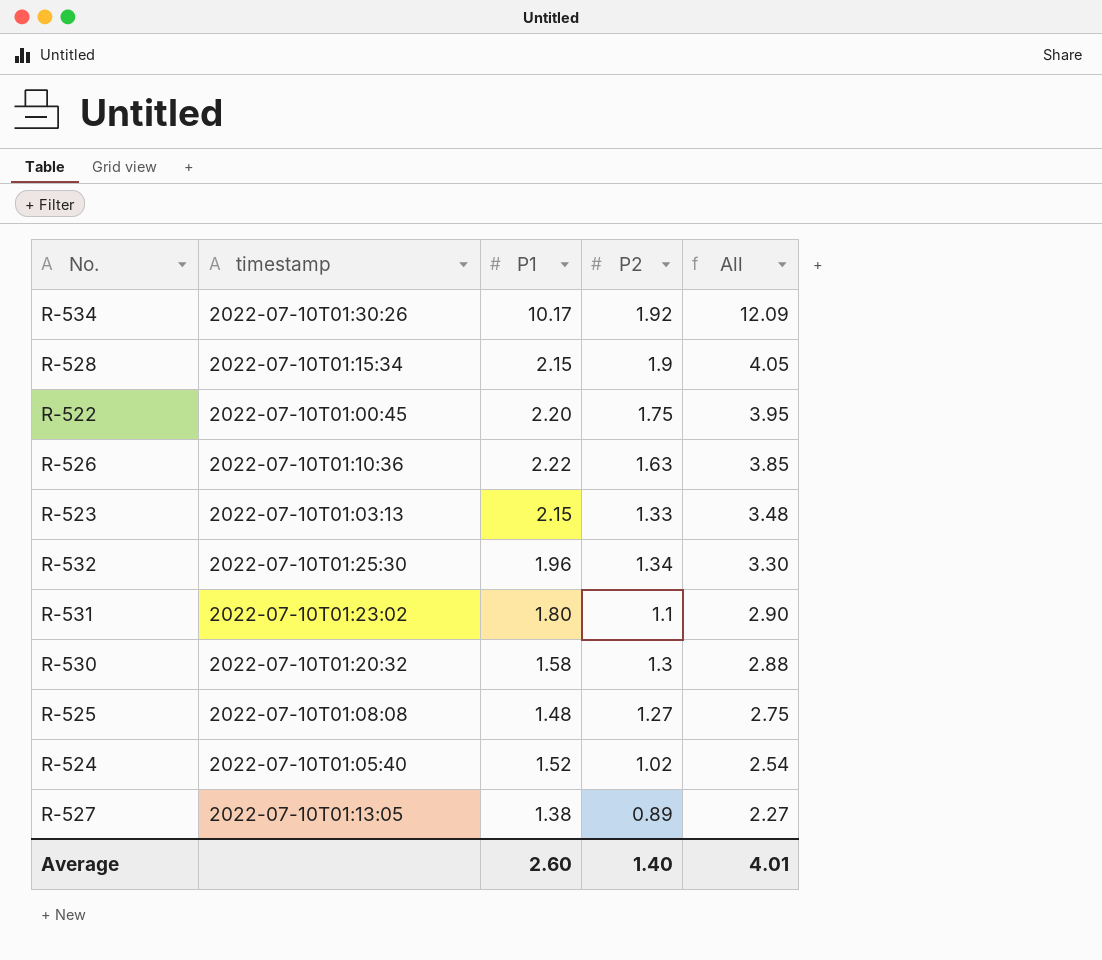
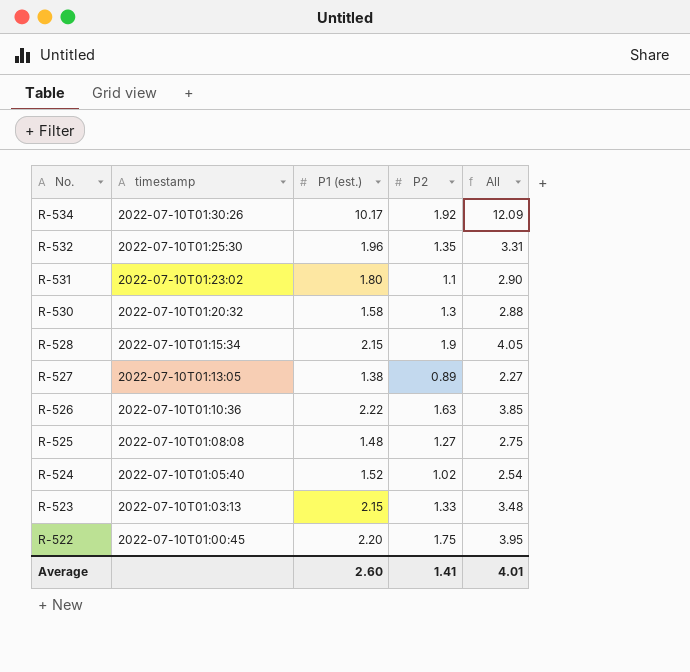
row order: All descending -> No. descending
column name: P1 -> P1 (est.)
R-532 | P2: 1.34 -> 1.35
R-532 | All: 3.30 -> 3.31
Average | P2: 1.40 -> 1.41

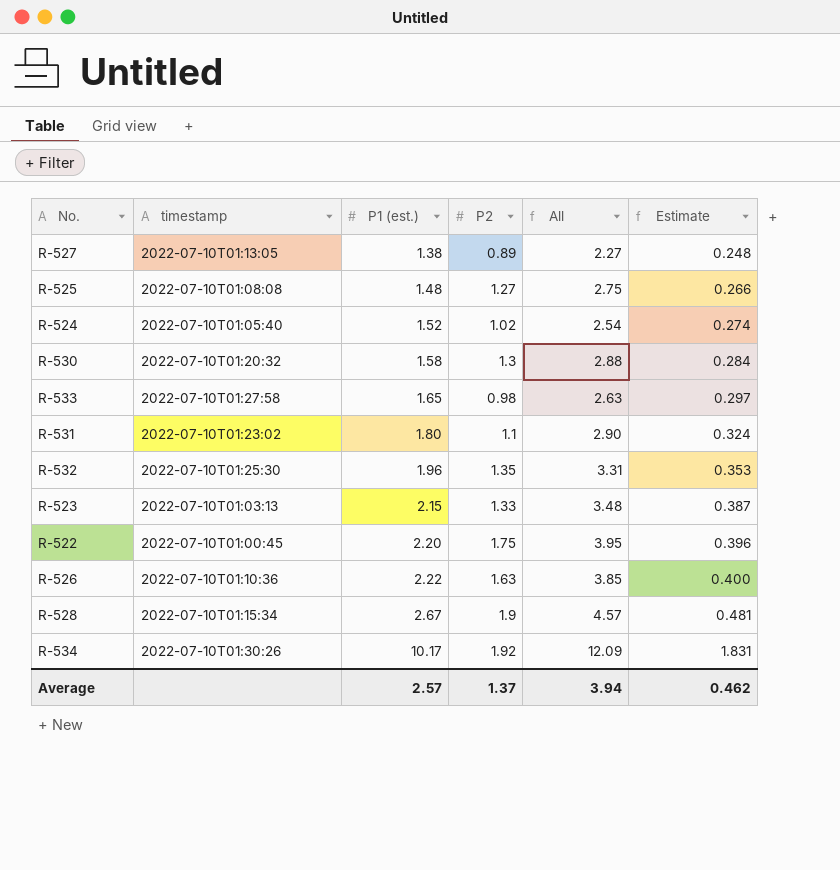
row order: No. descending -> P1 (est.) ascending
column Estimate | formula: none -> [P1 (est.)] * 0.18
row R-533: none -> 2022-07-10T01:27:58 | 1.65 | 0.98 | 2.63 | 0.297
R-528 | P1 (est.): 2.15 -> 2.67
R-528 | All: 4.05 -> 4.57
Average | P1 (est.): 2.60 -> 2.57
Average | P2: 1.41 -> 1.37
Average | All: 4.01 -> 3.94

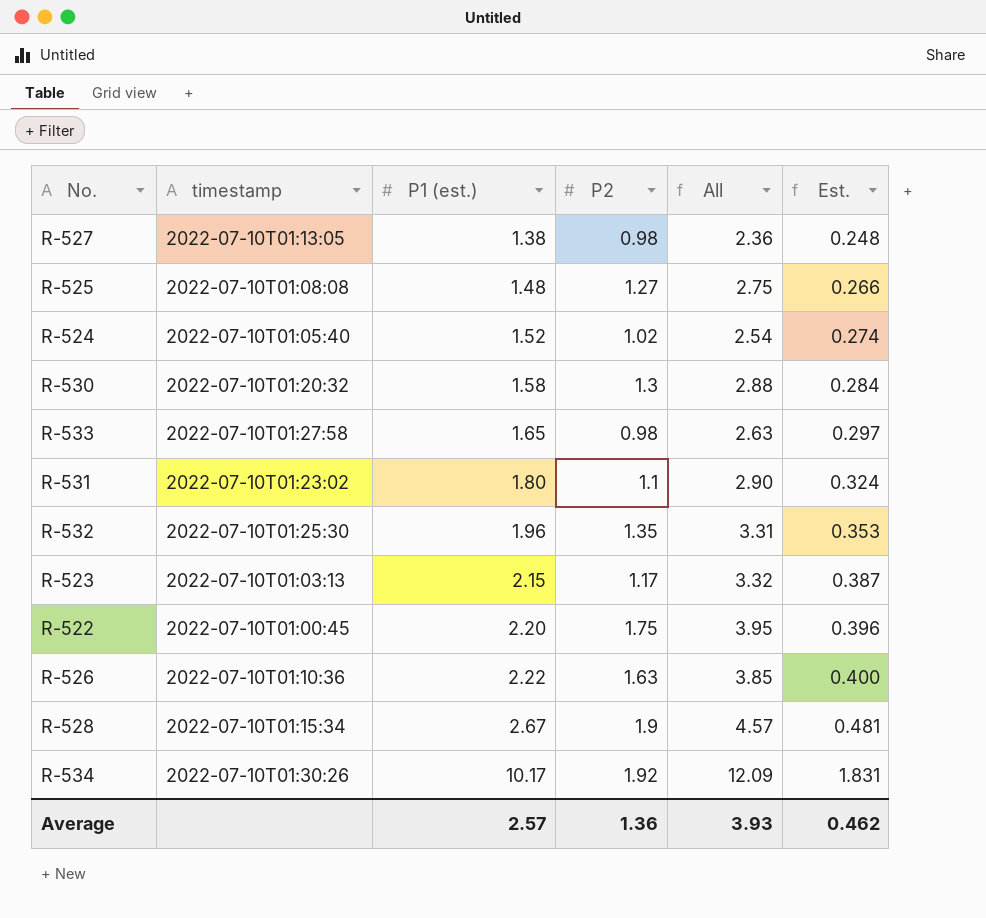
column name: Estimate -> Est.
R-527 | P2: 0.89 -> 0.98
R-527 | All: 2.27 -> 2.36
R-523 | P2: 1.33 -> 1.17
R-523 | All: 3.48 -> 3.32
Average | P2: 1.37 -> 1.36
Average | All: 3.94 -> 3.93

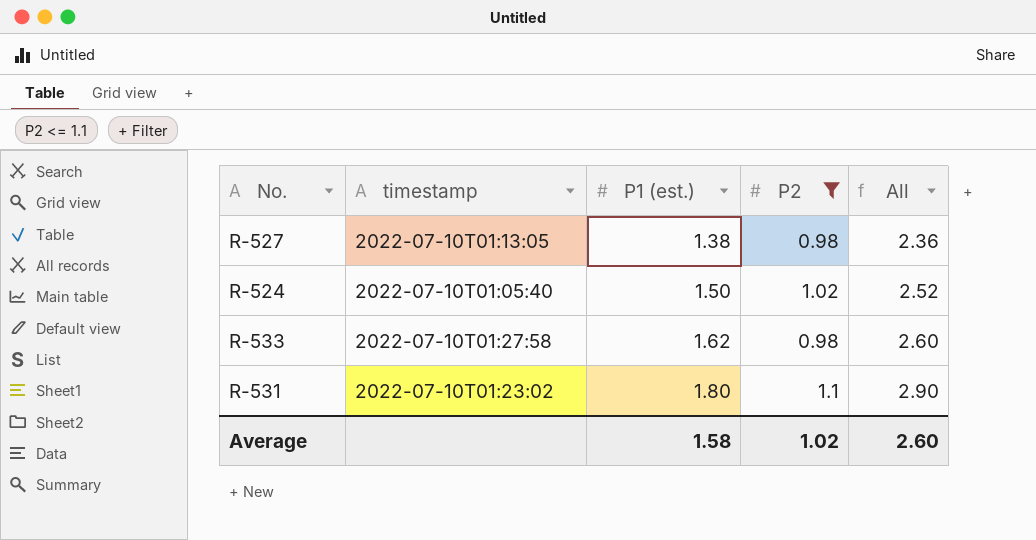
filter: none -> P2 <= 1.1
column Est. | formula: [P1 (est.)] * 0.18 -> none
R-524 | P1 (est.): 1.52 -> 1.50
R-524 | All: 2.54 -> 2.52
R-533 | P1 (est.): 1.65 -> 1.62
R-533 | All: 2.63 -> 2.60
Average | P1 (est.): 2.57 -> 1.58
Average | P2: 1.36 -> 1.02
Average | All: 3.93 -> 2.60

